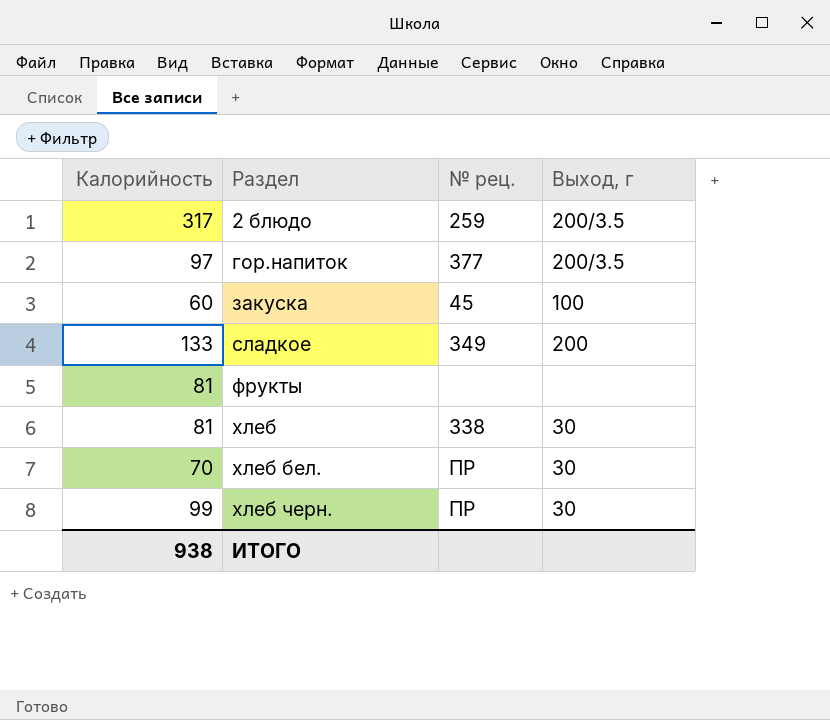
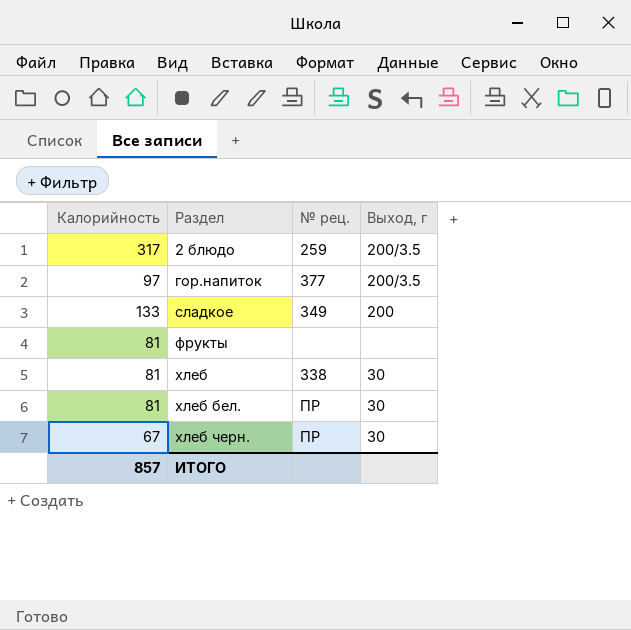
row закуска: 60 | 45 | 100 -> none
хлеб бел. | Калорийность: 70 -> 81
хлеб черн. | Калорийность: 99 -> 67
ИТОГО | Калорийность: 938 -> 857

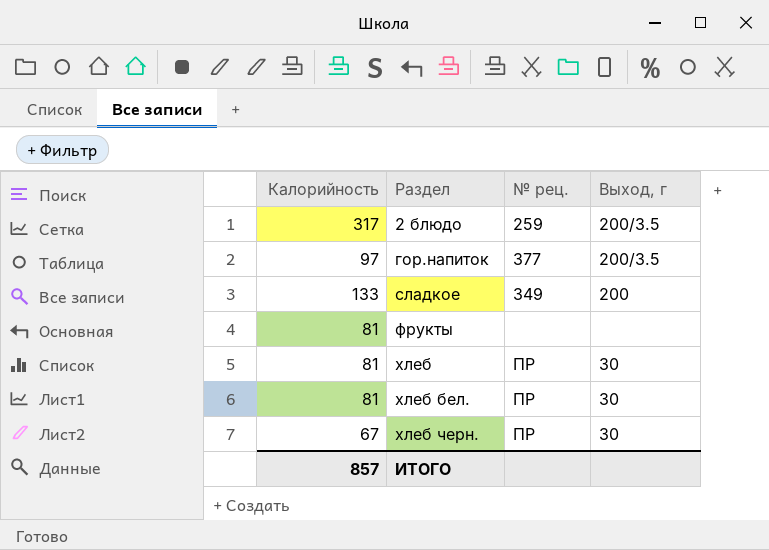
хлеб | № рец.: 338 -> ПР

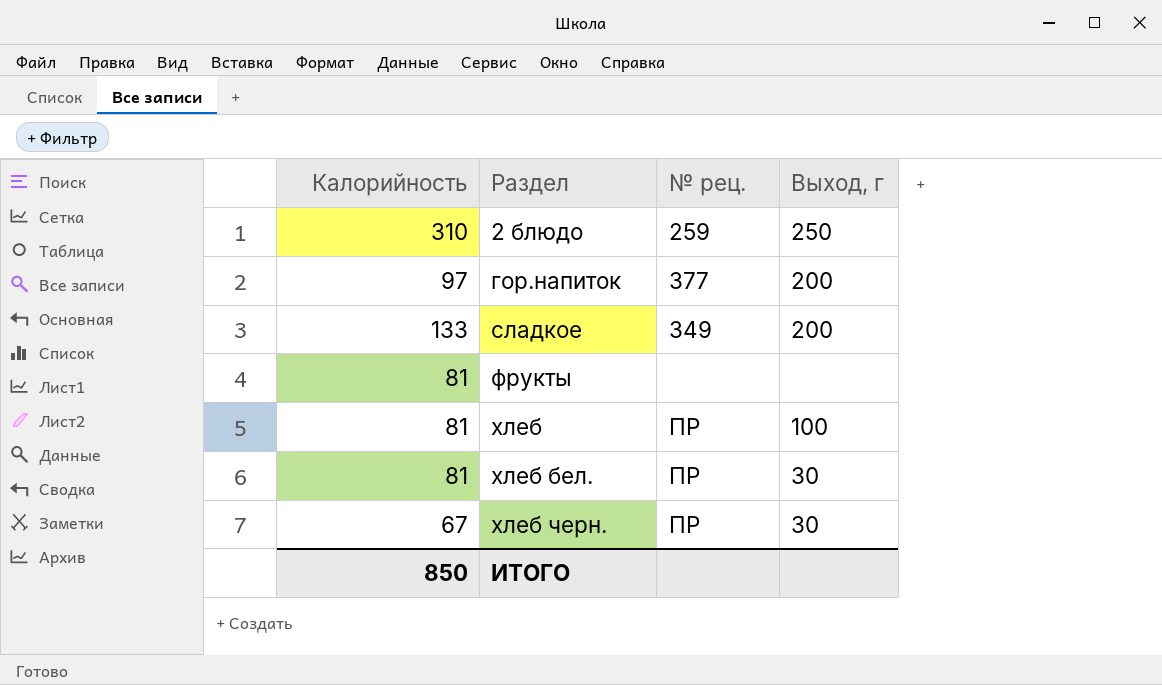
2 блюдо | Калорийность: 317 -> 310
2 блюдо | Выход, г: 200/3.5 -> 250
гор.напиток | Выход, г: 200/3.5 -> 200
хлеб | Выход, г: 30 -> 100
ИТОГО | Калорийность: 857 -> 850

